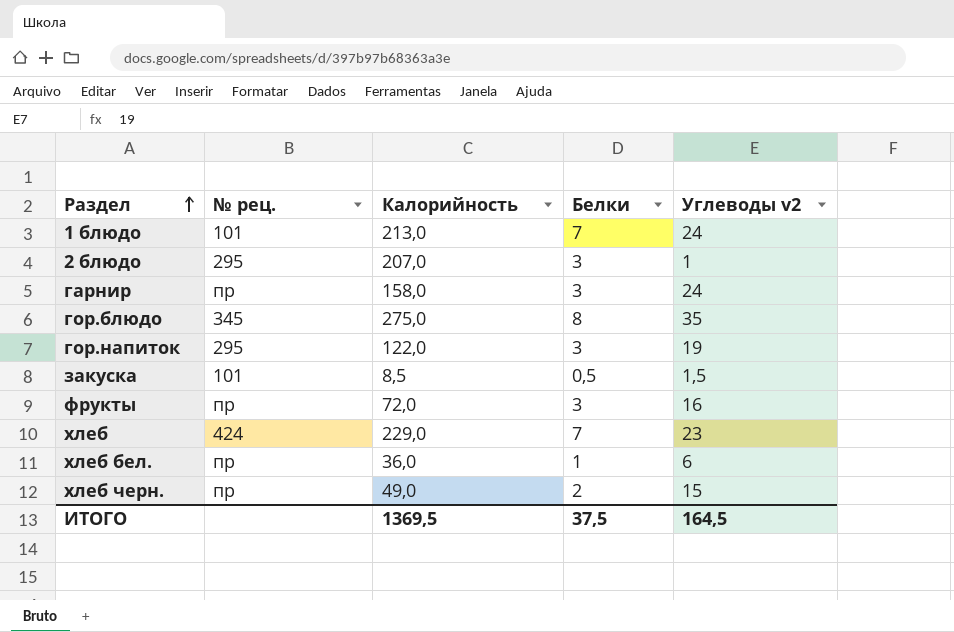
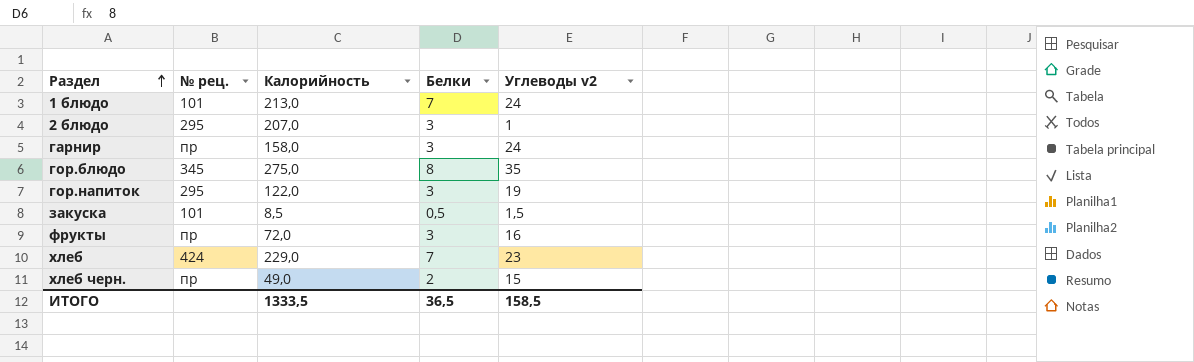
row хлеб бел.: пр | 36,0 | 1 | 6 -> none
ИТОГО | Калорийность: 1369,5 -> 1333,5
ИТОГО | Белки: 37,5 -> 36,5
ИТОГО | Углеводы v2: 164,5 -> 158,5

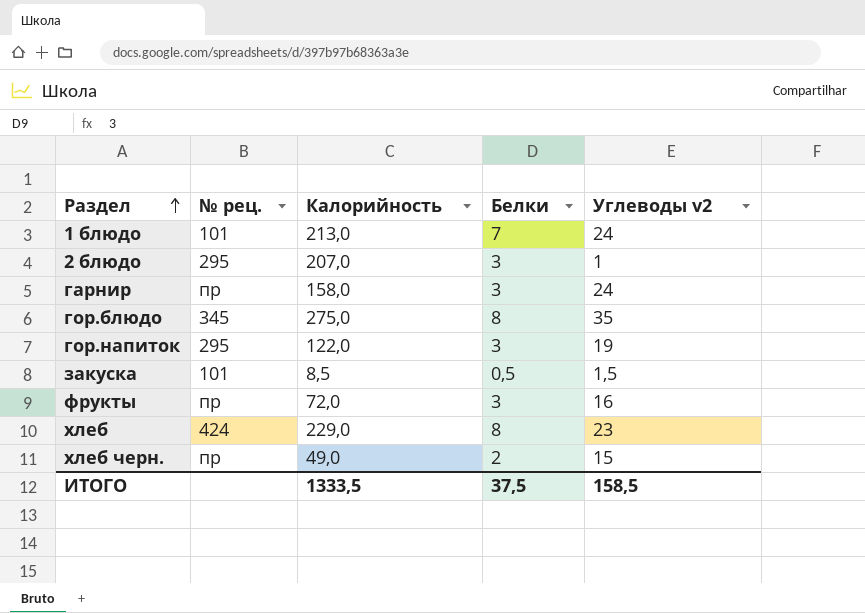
хлеб | Белки: 7 -> 8
ИТОГО | Белки: 36,5 -> 37,5

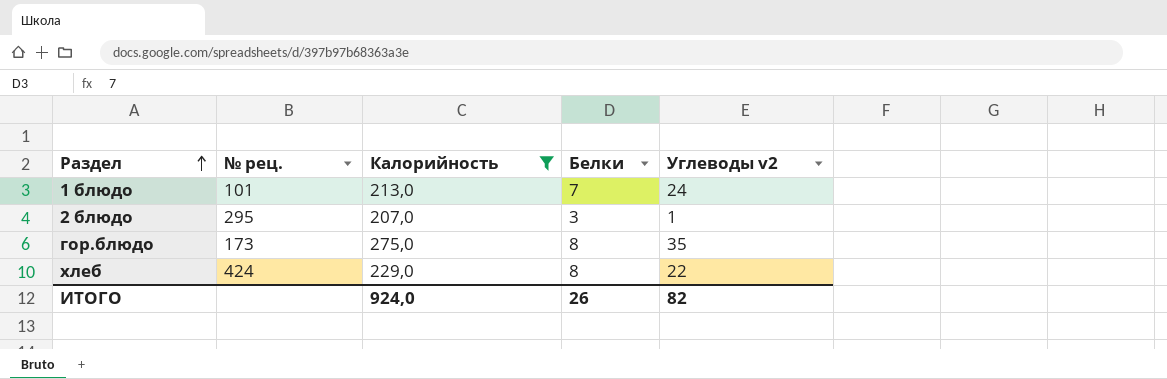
filter: none -> Калорийность >= 207,0
гор.блюдо | № рец.: 345 -> 173
хлеб | Углеводы v2: 23 -> 22
ИТОГО | Калорийность: 1333,5 -> 924,0
ИТОГО | Белки: 37,5 -> 26
ИТОГО | Углеводы v2: 158,5 -> 82

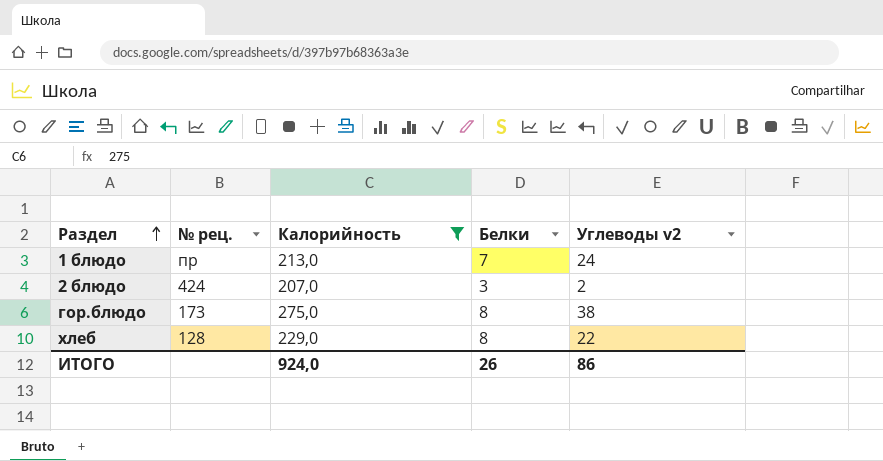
1 блюдо | № рец.: 101 -> пр
2 блюдо | № рец.: 295 -> 424
2 блюдо | Углеводы v2: 1 -> 2
гор.блюдо | Углеводы v2: 35 -> 38
хлеб | № рец.: 424 -> 128
ИТОГО | Углеводы v2: 82 -> 86

